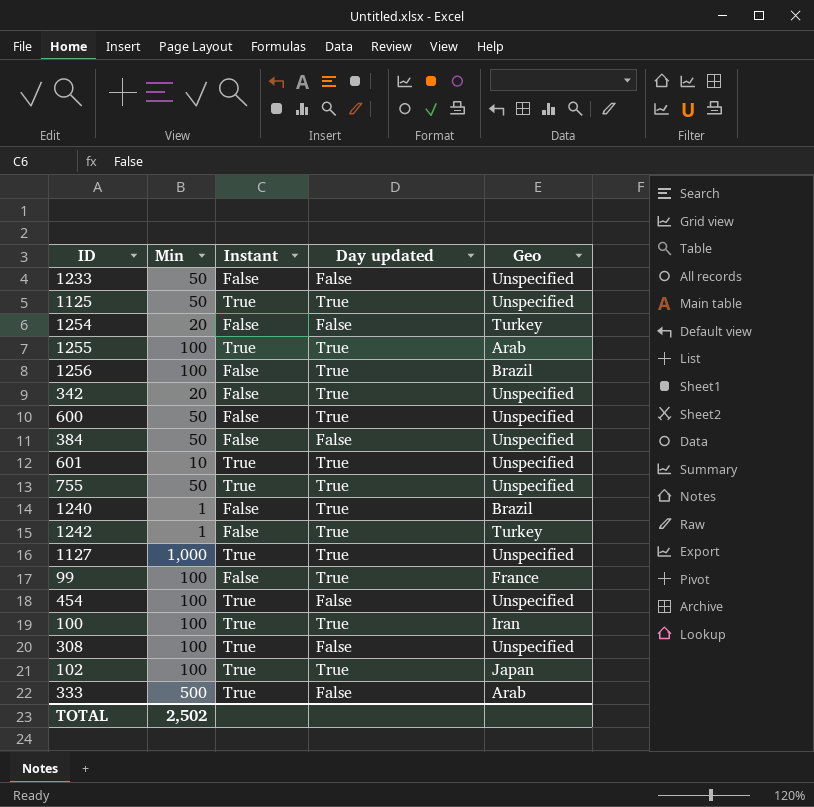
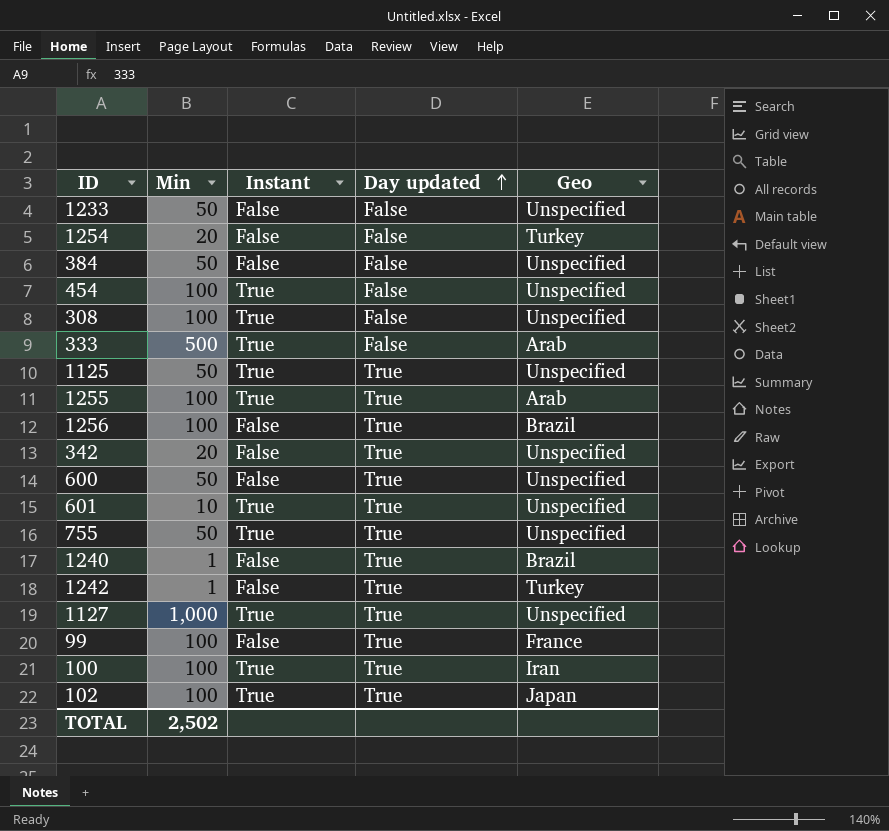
row order: none -> Day updated ascending

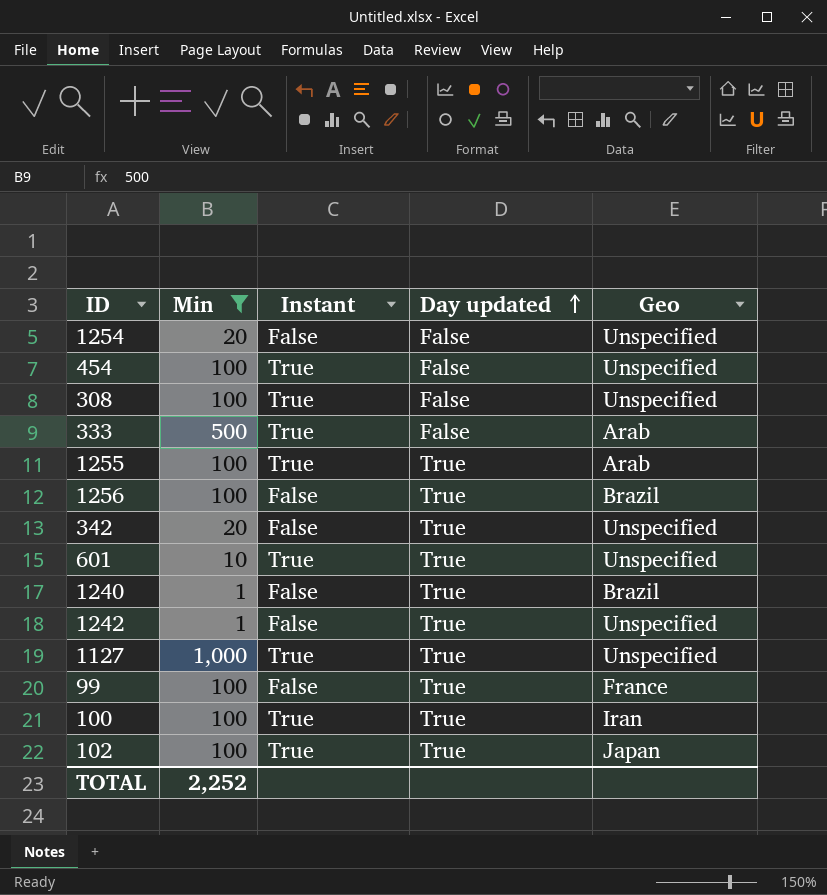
filter: none -> Min != 50
1254 | Geo: Turkey -> Unspecified
1242 | Geo: Turkey -> Unspecified
TOTAL | Min: 2,502 -> 2,252

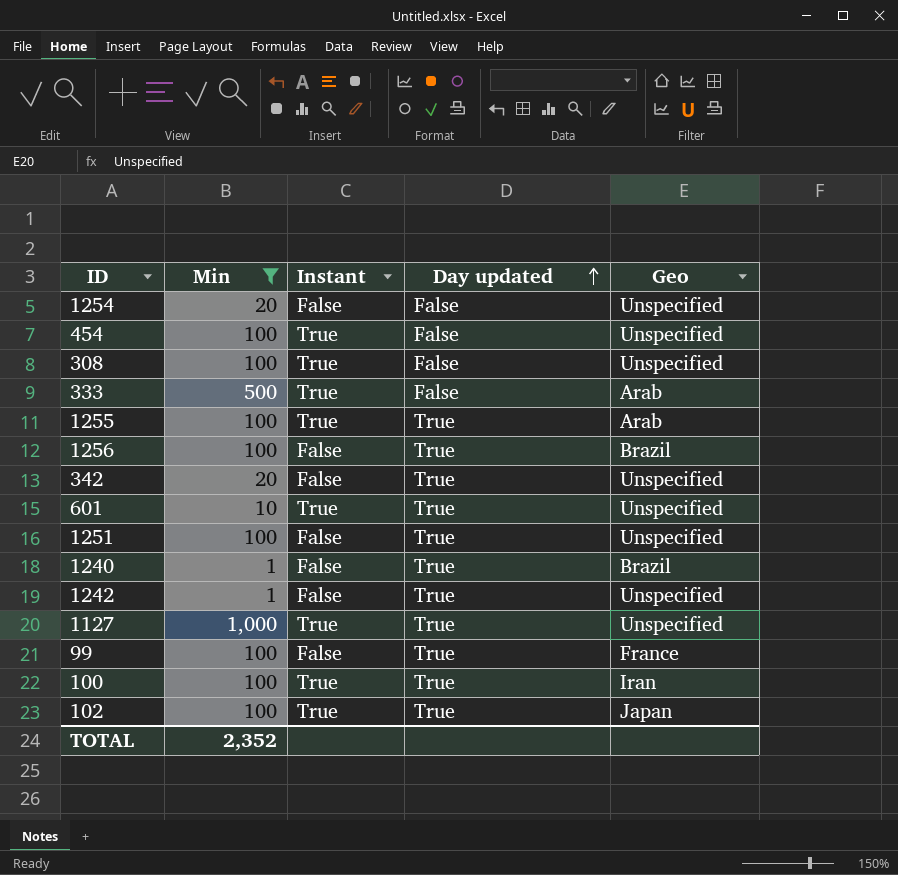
row 1251: none -> 100 | False | True | Unspecified
TOTAL | Min: 2,252 -> 2,352

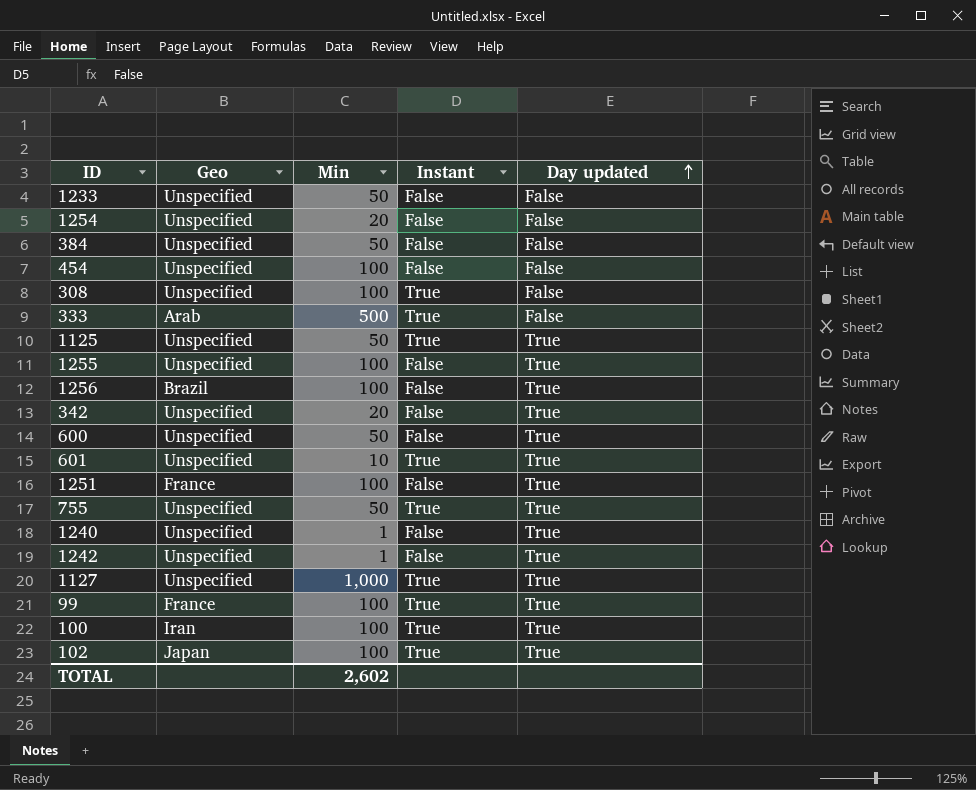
filter: Min != 50 -> none
column Geo | position: 5 -> 2
454 | Instant: True -> False
1255 | Geo: Arab -> Unspecified
1255 | Instant: True -> False
1251 | Geo: Unspecified -> France
1240 | Geo: Brazil -> Unspecified
99 | Instant: False -> True
TOTAL | Min: 2,352 -> 2,602

